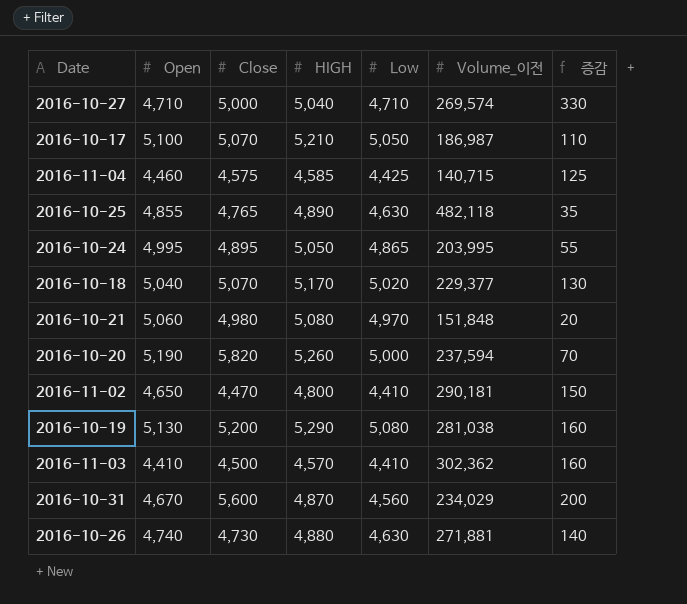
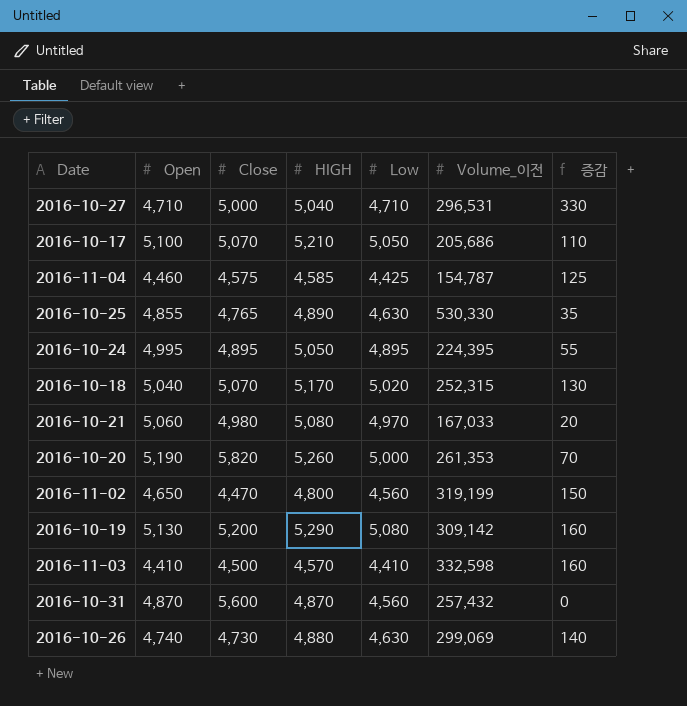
2016-10-27 | Volume_이전: 269,574 -> 296,531
2016-10-17 | Volume_이전: 186,987 -> 205,686
2016-11-04 | Volume_이전: 140,715 -> 154,787
2016-10-25 | Volume_이전: 482,118 -> 530,330
2016-10-24 | Low: 4,865 -> 4,895
2016-10-24 | Volume_이전: 203,995 -> 224,395
2016-10-18 | Volume_이전: 229,377 -> 252,315
2016-10-21 | Volume_이전: 151,848 -> 167,033
2016-10-20 | Volume_이전: 237,594 -> 261,353
2016-11-02 | Low: 4,410 -> 4,560
2016-11-02 | Volume_이전: 290,181 -> 319,199
2016-10-19 | Volume_이전: 281,038 -> 309,142
2016-11-03 | Volume_이전: 302,362 -> 332,598
2016-10-31 | Open: 4,670 -> 4,870
2016-10-31 | Volume_이전: 234,029 -> 257,432
2016-10-31 | 증감: 200 -> 0
2016-10-26 | Volume_이전: 271,881 -> 299,069

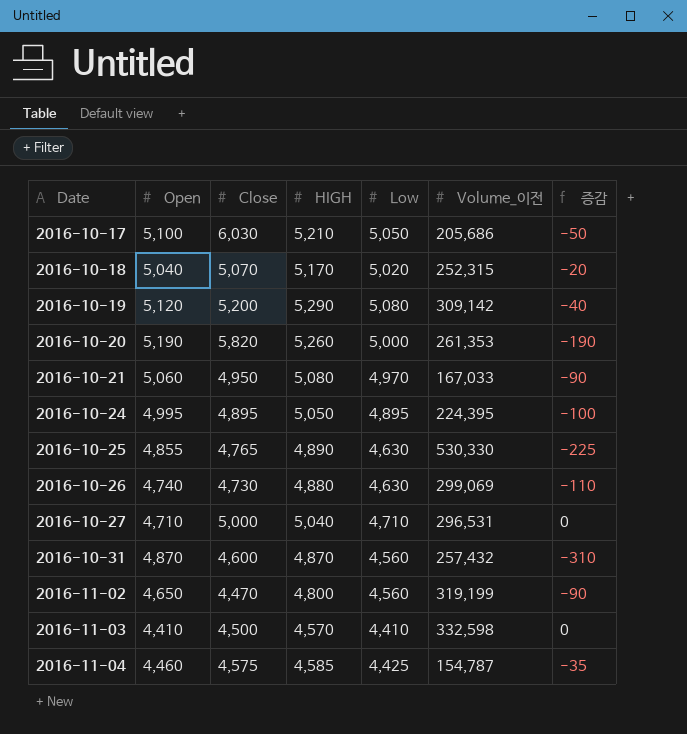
row order: none -> Date ascending
column 증감 | formula: [HIGH] - [Open] -> [Low] - [Open]
2016-10-17 | Close: 5,070 -> 6,030
2016-10-19 | Open: 5,130 -> 5,120
2016-10-21 | Close: 4,980 -> 4,950
2016-10-31 | Close: 5,600 -> 4,600

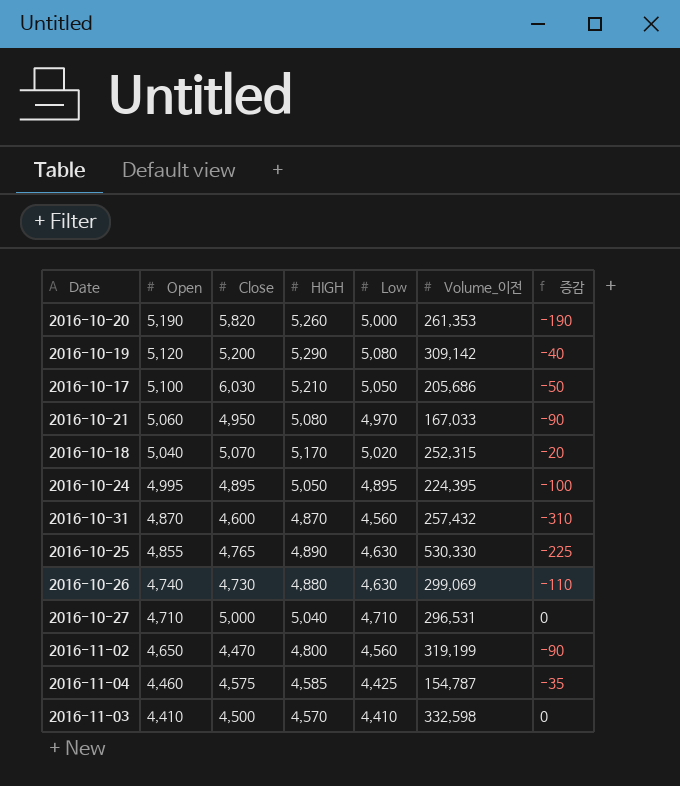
row order: Date ascending -> Open descending

